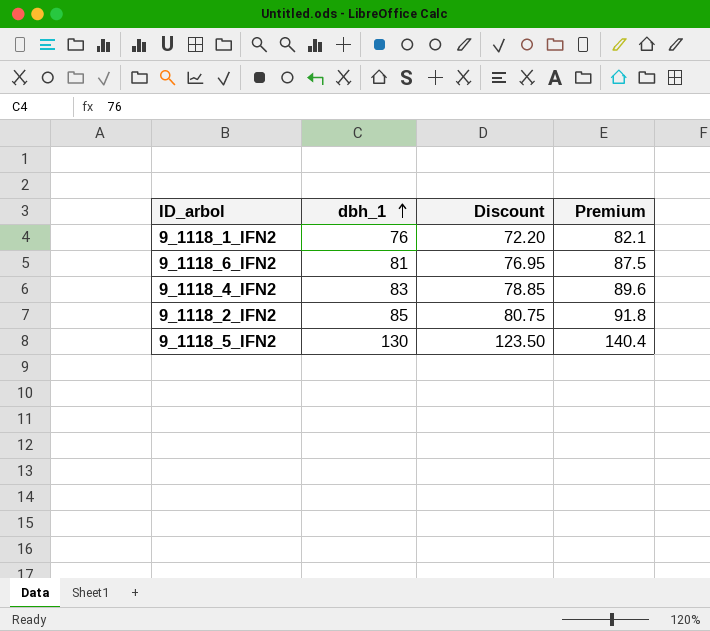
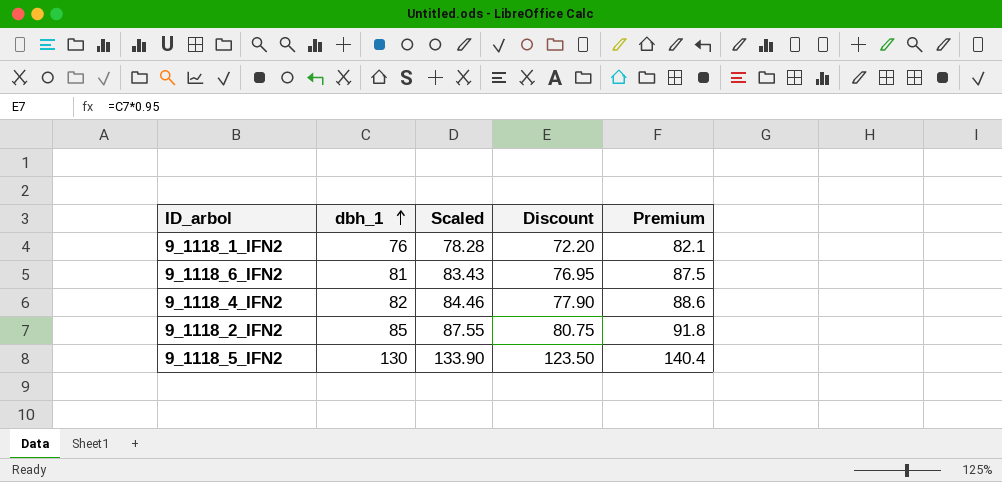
column Scaled | formula: none -> [dbh_1] * 1.03
9_1118_4_IFN2 | dbh_1: 83 -> 82
9_1118_4_IFN2 | Discount: 78.85 -> 77.90
9_1118_4_IFN2 | Premium: 89.6 -> 88.6

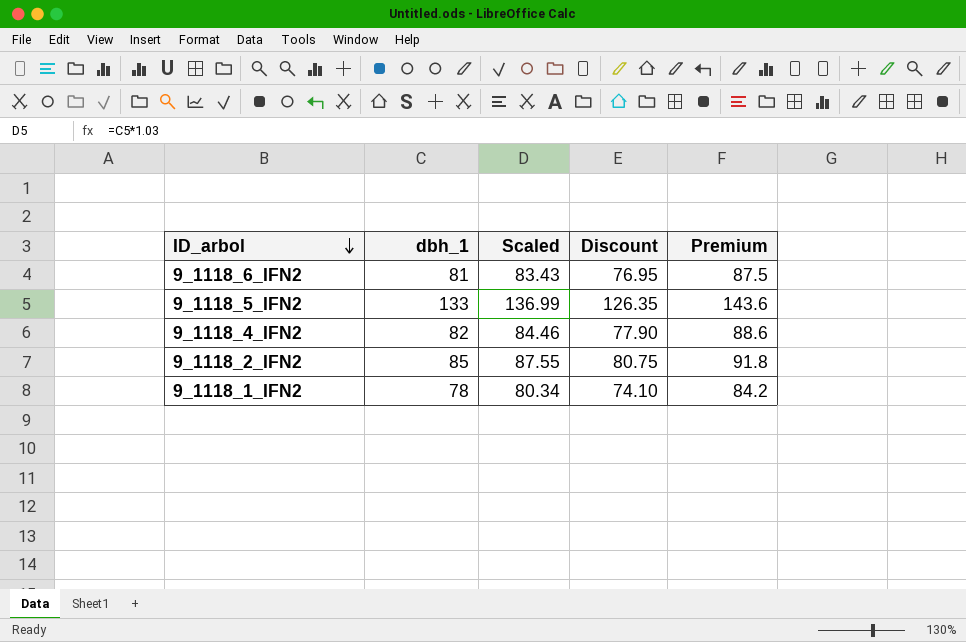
row order: dbh_1 ascending -> ID_arbol descending
9_1118_5_IFN2 | dbh_1: 130 -> 133
9_1118_5_IFN2 | Scaled: 133.90 -> 136.99
9_1118_5_IFN2 | Discount: 123.50 -> 126.35
9_1118_5_IFN2 | Premium: 140.4 -> 143.6
9_1118_1_IFN2 | dbh_1: 76 -> 78
9_1118_1_IFN2 | Scaled: 78.28 -> 80.34
9_1118_1_IFN2 | Discount: 72.20 -> 74.10
9_1118_1_IFN2 | Premium: 82.1 -> 84.2

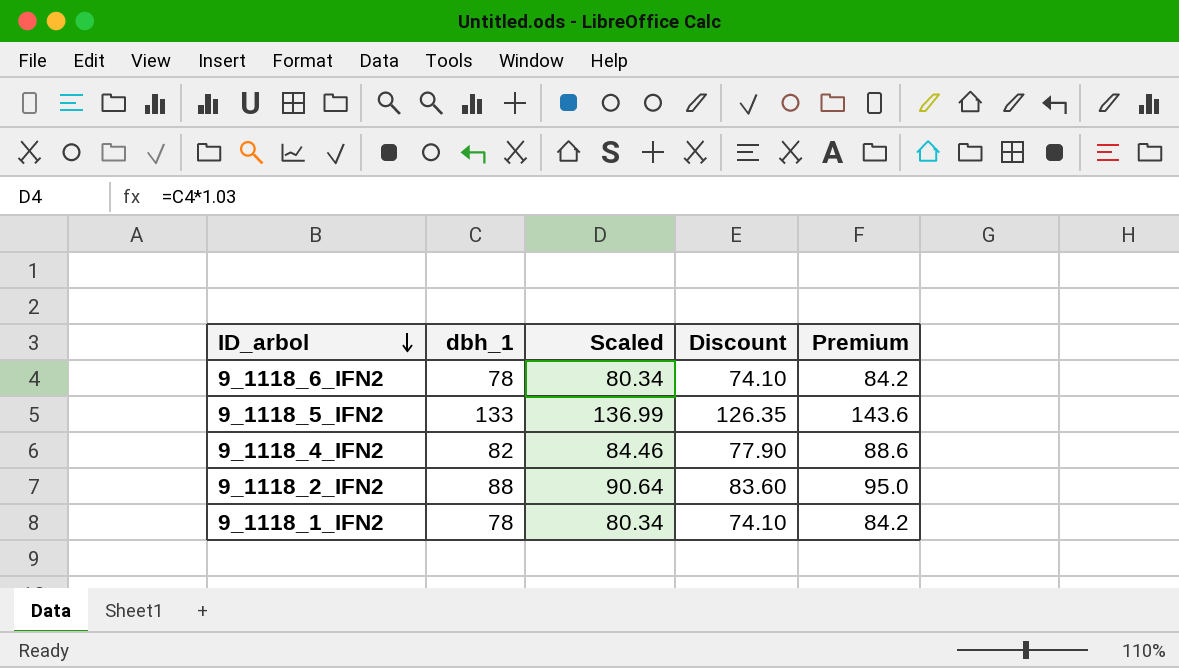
9_1118_6_IFN2 | dbh_1: 81 -> 78
9_1118_6_IFN2 | Scaled: 83.43 -> 80.34
9_1118_6_IFN2 | Discount: 76.95 -> 74.10
9_1118_6_IFN2 | Premium: 87.5 -> 84.2
9_1118_2_IFN2 | dbh_1: 85 -> 88
9_1118_2_IFN2 | Scaled: 87.55 -> 90.64
9_1118_2_IFN2 | Discount: 80.75 -> 83.60
9_1118_2_IFN2 | Premium: 91.8 -> 95.0

